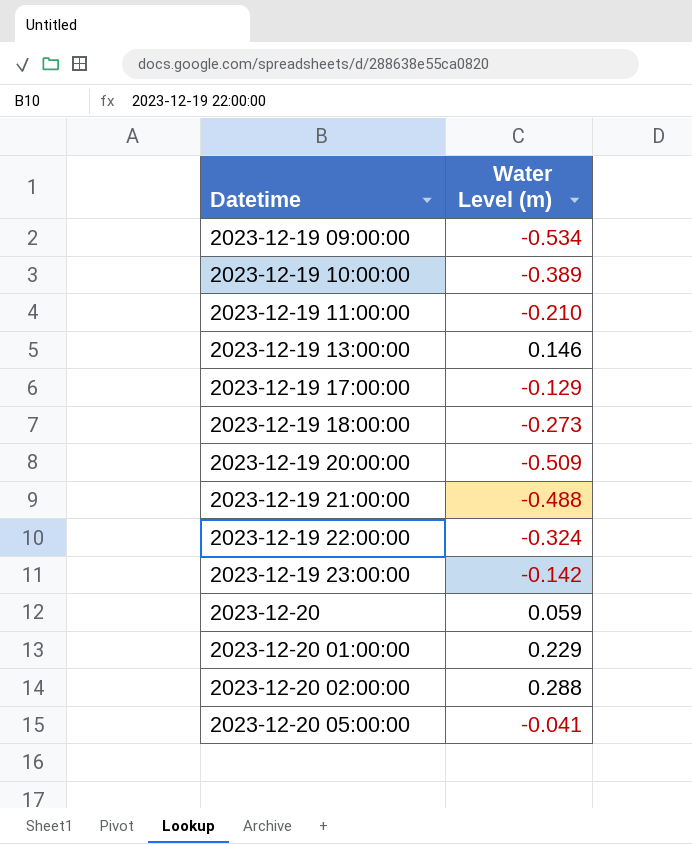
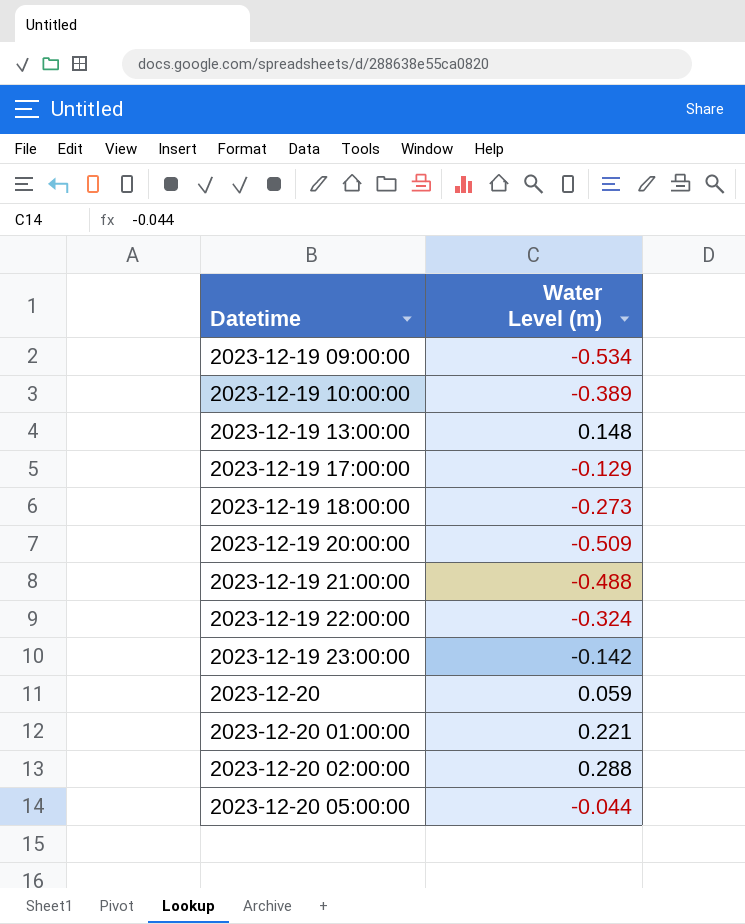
row 2023-12-19 11:00:00: -0.210 -> none
2023-12-19 13:00:00 | Water Level (m): 0.146 -> 0.148
2023-12-20 01:00:00 | Water Level (m): 0.229 -> 0.221
2023-12-20 05:00:00 | Water Level (m): -0.041 -> -0.044

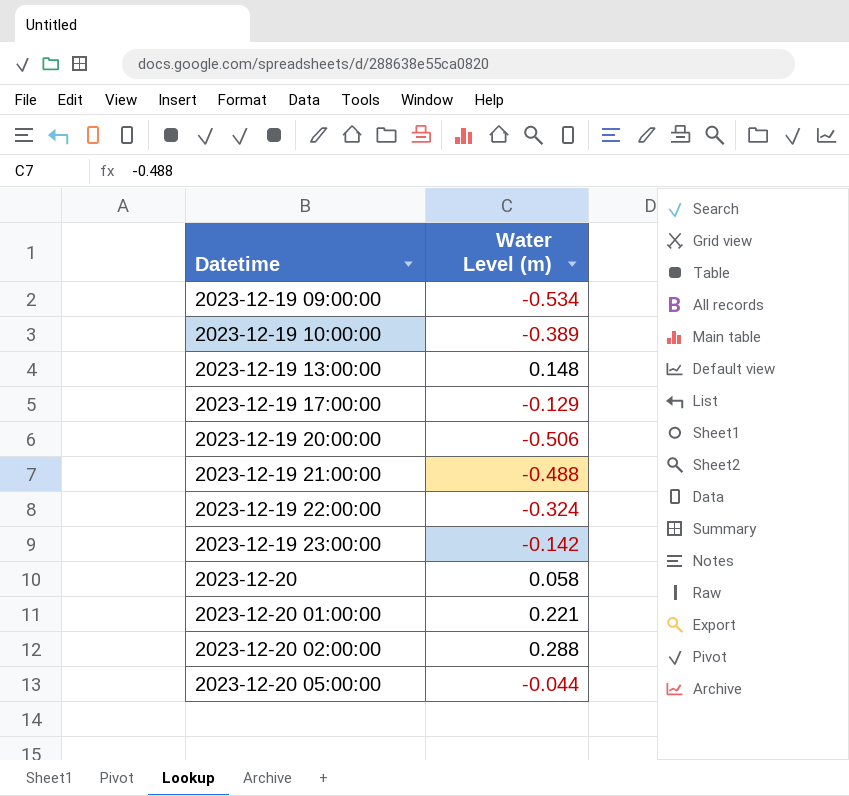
row 2023-12-19 18:00:00: -0.273 -> none
2023-12-19 20:00:00 | Water Level (m): -0.509 -> -0.506
2023-12-20 | Water Level (m): 0.059 -> 0.058

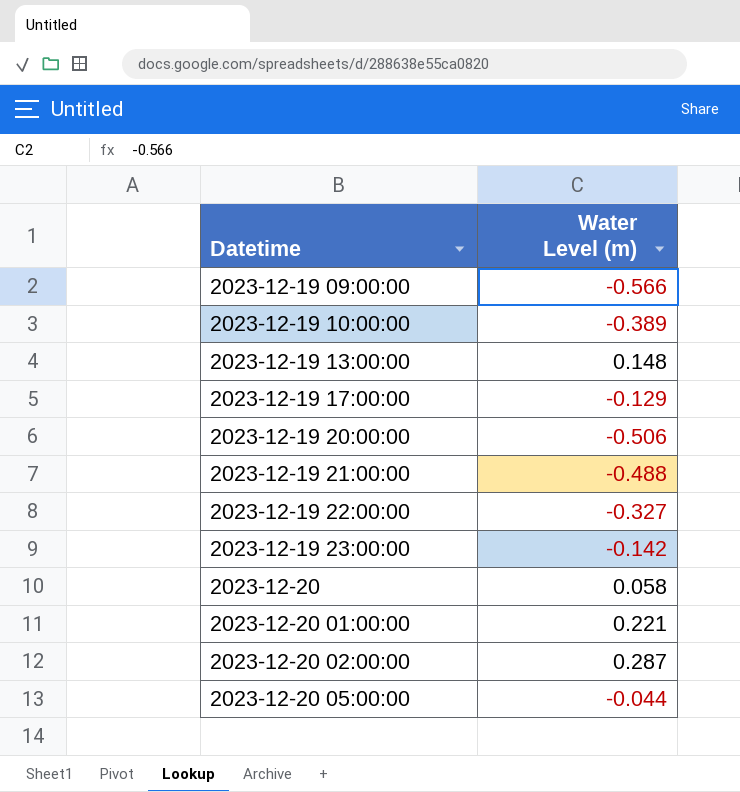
2023-12-19 09:00:00 | Water Level (m): -0.534 -> -0.566
2023-12-19 22:00:00 | Water Level (m): -0.324 -> -0.327
2023-12-20 02:00:00 | Water Level (m): 0.288 -> 0.287

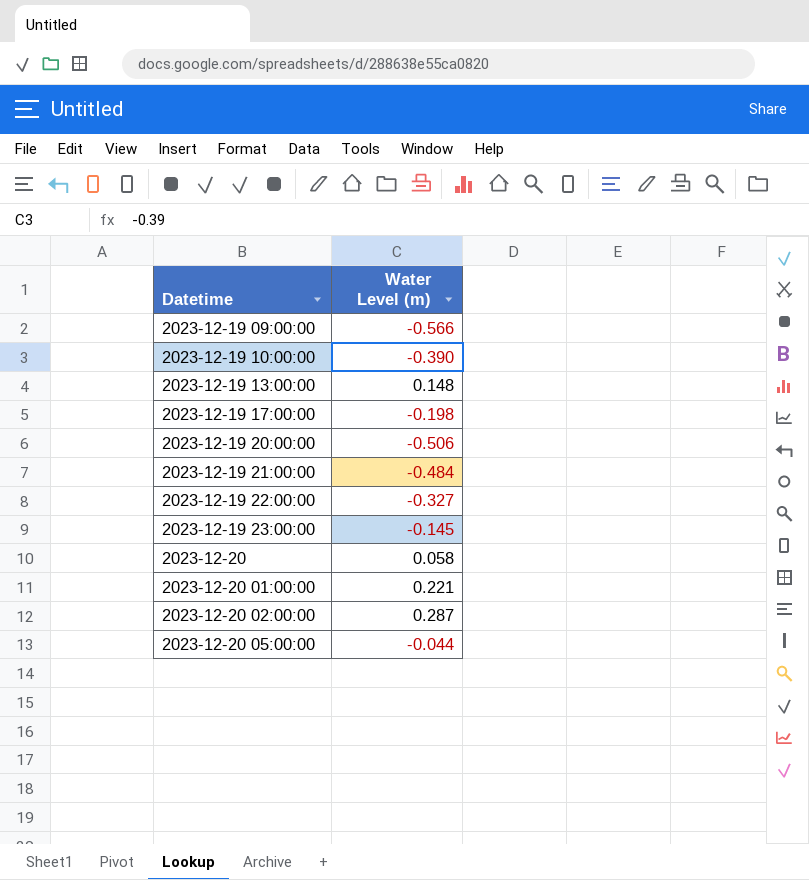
2023-12-19 10:00:00 | Water Level (m): -0.389 -> -0.390
2023-12-19 17:00:00 | Water Level (m): -0.129 -> -0.198
2023-12-19 21:00:00 | Water Level (m): -0.488 -> -0.484
2023-12-19 23:00:00 | Water Level (m): -0.142 -> -0.145

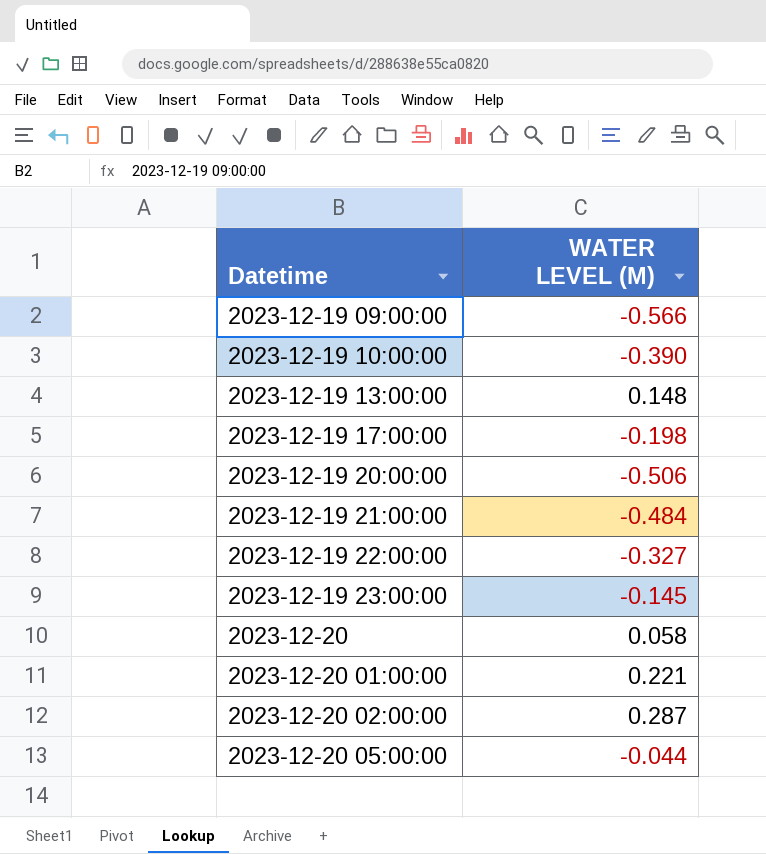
column name: Water Level (m) -> WATER LEVEL (M)

